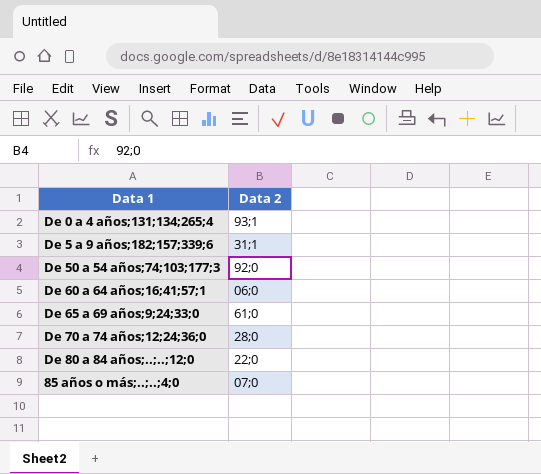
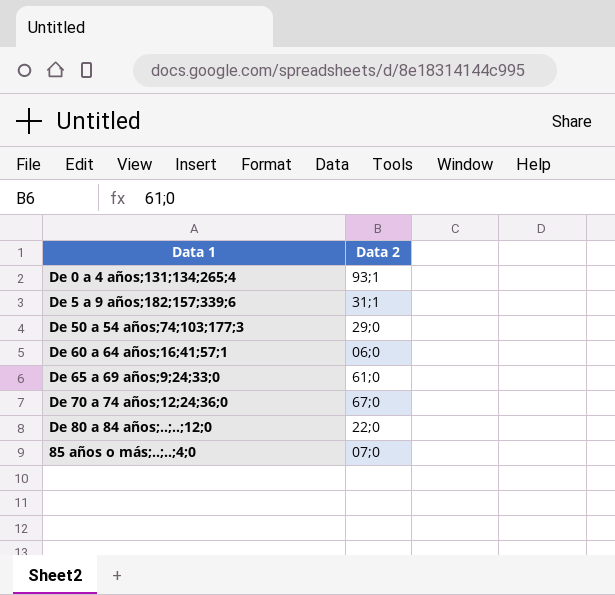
De 50 a 54 años;74;103;177;3 | Data 2: 92;0 -> 29;0
De 70 a 74 años;12;24;36;0 | Data 2: 28;0 -> 67;0

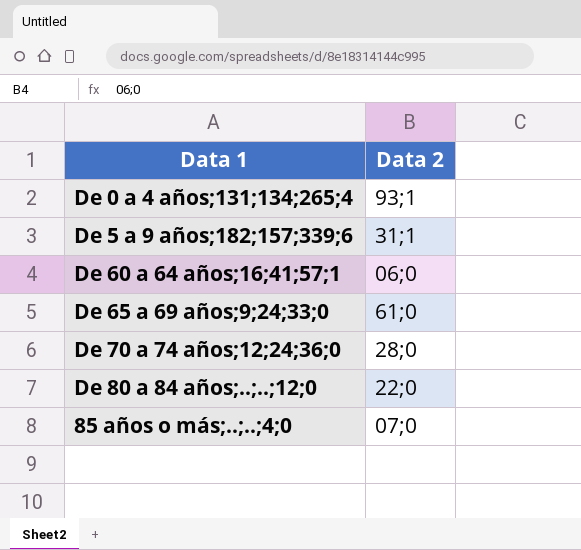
row De 50 a 54 años;74;103;177;3: 29;0 -> none
De 70 a 74 años;12;24;36;0 | Data 2: 67;0 -> 28;0

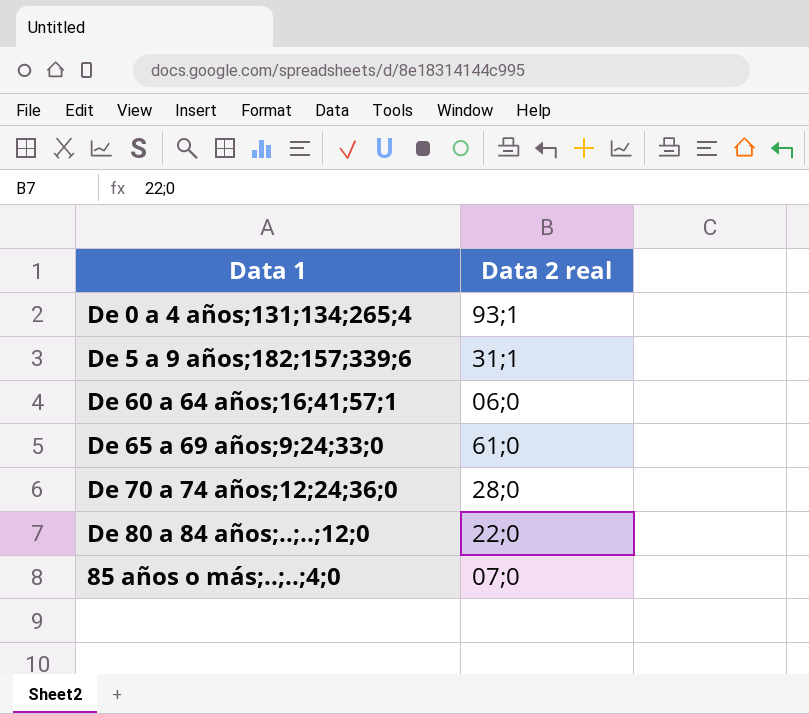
column name: Data 2 -> Data 2 real

